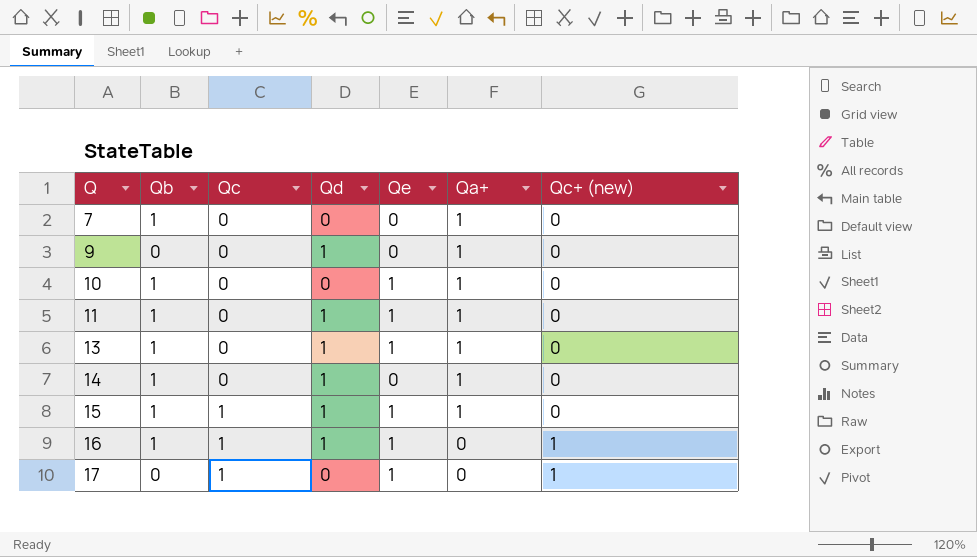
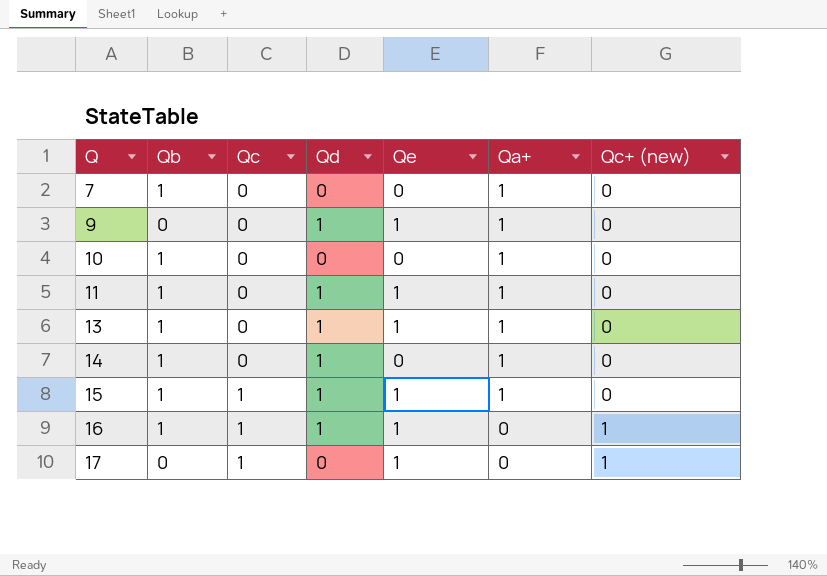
9 | Qe: 0 -> 1
10 | Qe: 1 -> 0

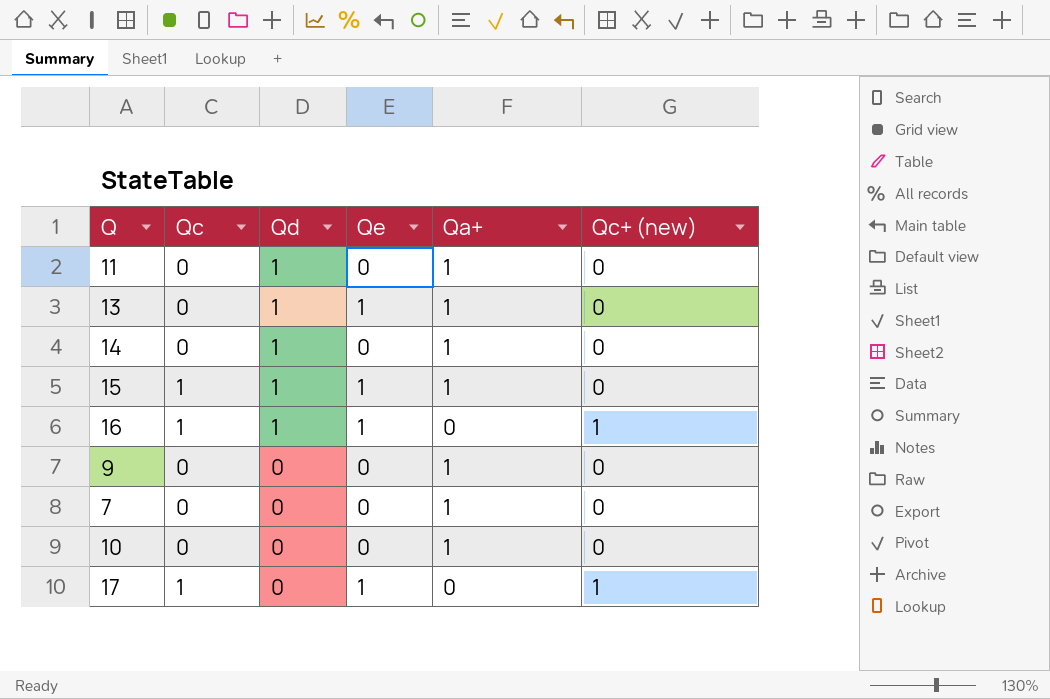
row order: Q ascending -> Qd descending
column Qb | position: 2 -> none
11 | Qe: 1 -> 0
9 | Qd: 1 -> 0
9 | Qe: 1 -> 0

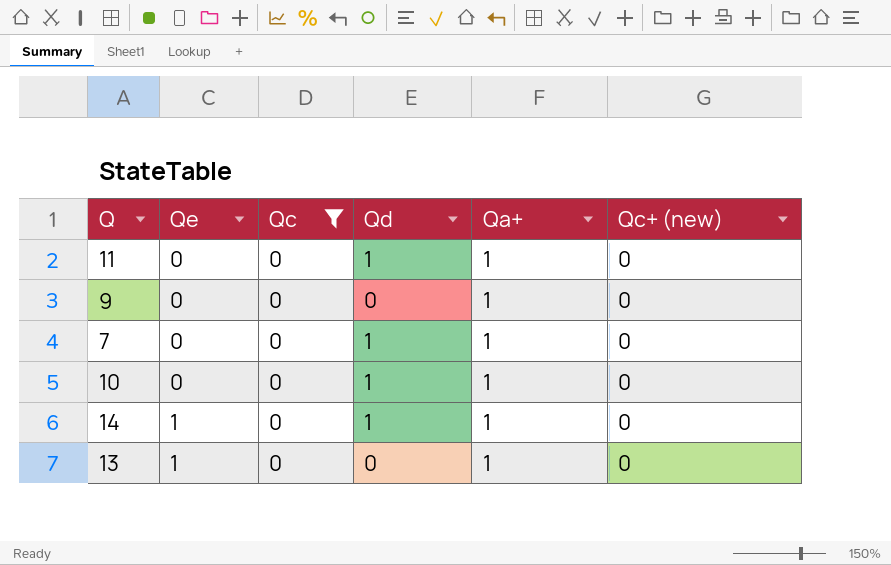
filter: none -> Qc = 0
row order: Qd descending -> Qe ascending
column Qe | position: 4 -> 2
7 | Qd: 0 -> 1
10 | Qd: 0 -> 1
14 | Qe: 0 -> 1
13 | Qd: 1 -> 0

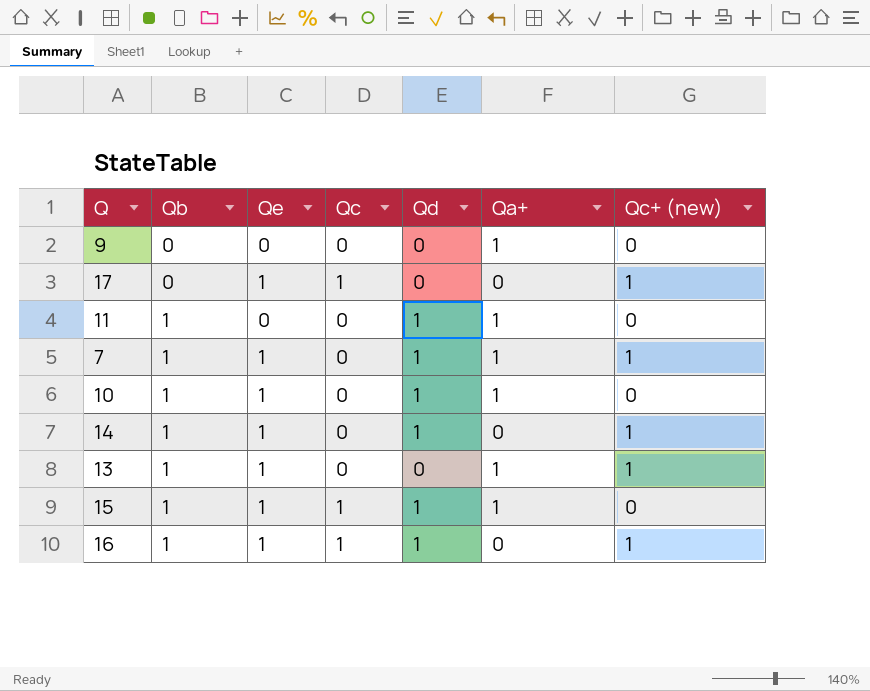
filter: Qc = 0 -> none
row order: Qe ascending -> Qb ascending
column Qb | position: none -> 2
7 | Qe: 0 -> 1
7 | Qc+ (new): 0 -> 1
10 | Qe: 0 -> 1
14 | Qa+: 1 -> 0
14 | Qc+ (new): 0 -> 1
13 | Qc+ (new): 0 -> 1

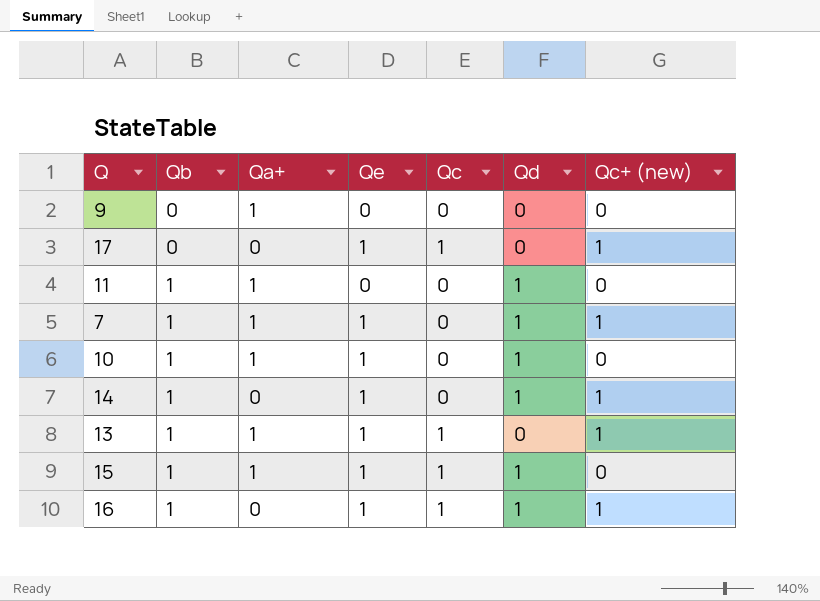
column Qa+ | position: 6 -> 3
13 | Qc: 0 -> 1

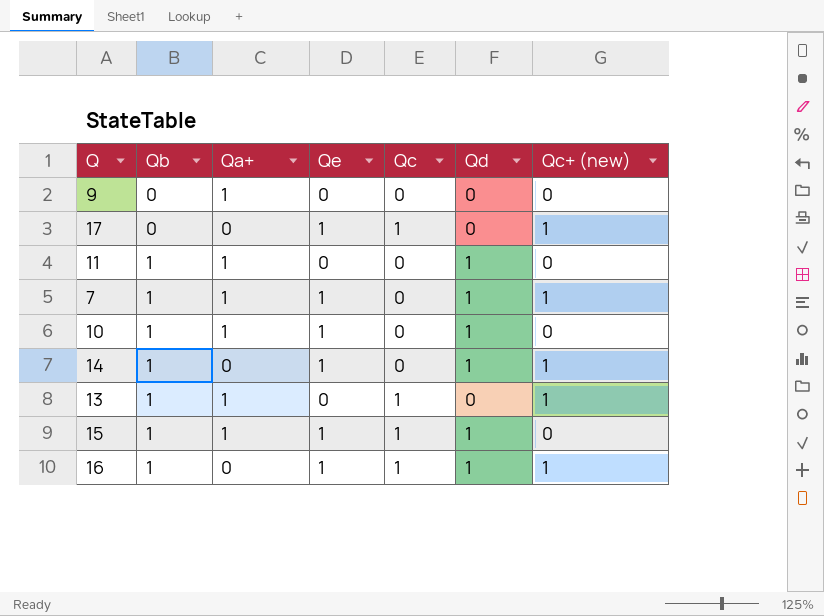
13 | Qe: 1 -> 0

